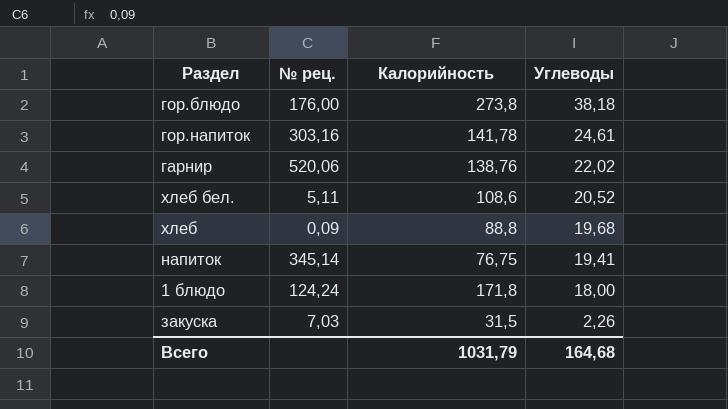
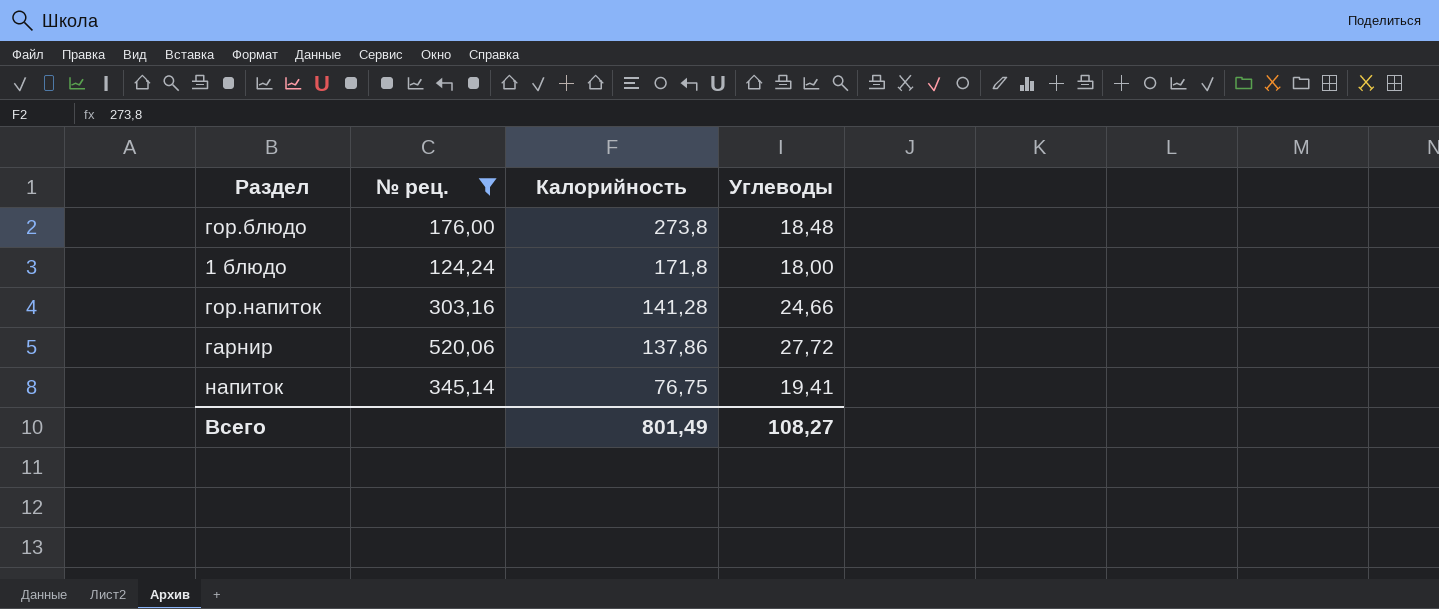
filter: none -> № рец. >= 124,24
row order: Углеводы descending -> Калорийность descending
гор.блюдо | Углеводы: 38,18 -> 18,48
гор.напиток | Калорийность: 141,78 -> 141,28
гор.напиток | Углеводы: 24,61 -> 24,66
гарнир | Калорийность: 138,76 -> 137,86
гарнир | Углеводы: 22,02 -> 27,72
Всего | Калорийность: 1031,79 -> 801,49
Всего | Углеводы: 164,68 -> 108,27

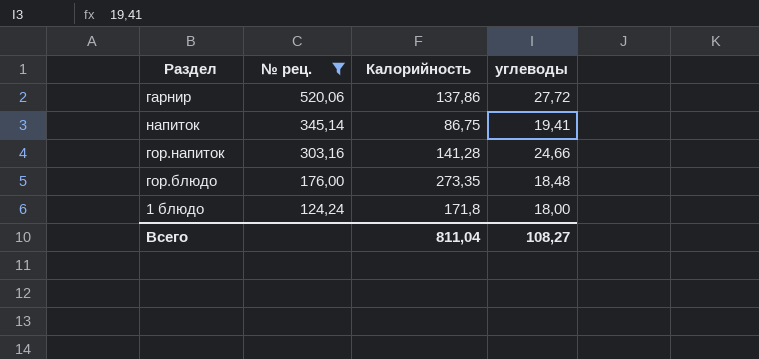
row order: Калорийность descending -> № рец. descending
column name: Углеводы -> углеводы
напиток | Калорийность: 76,75 -> 86,75
гор.блюдо | Калорийность: 273,8 -> 273,35
Всего | Калорийность: 801,49 -> 811,04

